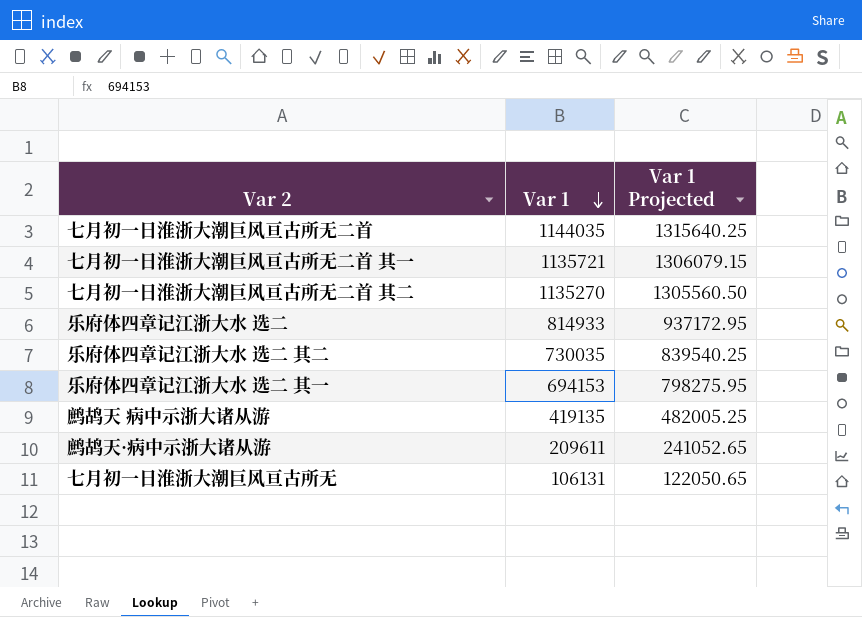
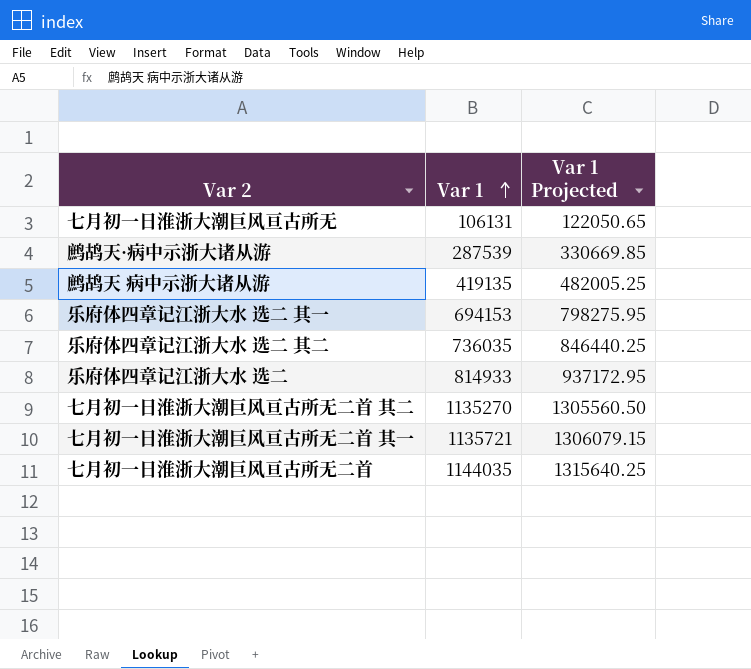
row order: Var 1 descending -> Var 1 ascending
鹧鸪天·病中示浙大诸从游 | Var 1: 209611 -> 287539
鹧鸪天·病中示浙大诸从游 | Var 1 Projected: 241052.65 -> 330669.85
乐府体四章记江浙大水 选二 其二 | Var 1: 730035 -> 736035
乐府体四章记江浙大水 选二 其二 | Var 1 Projected: 839540.25 -> 846440.25

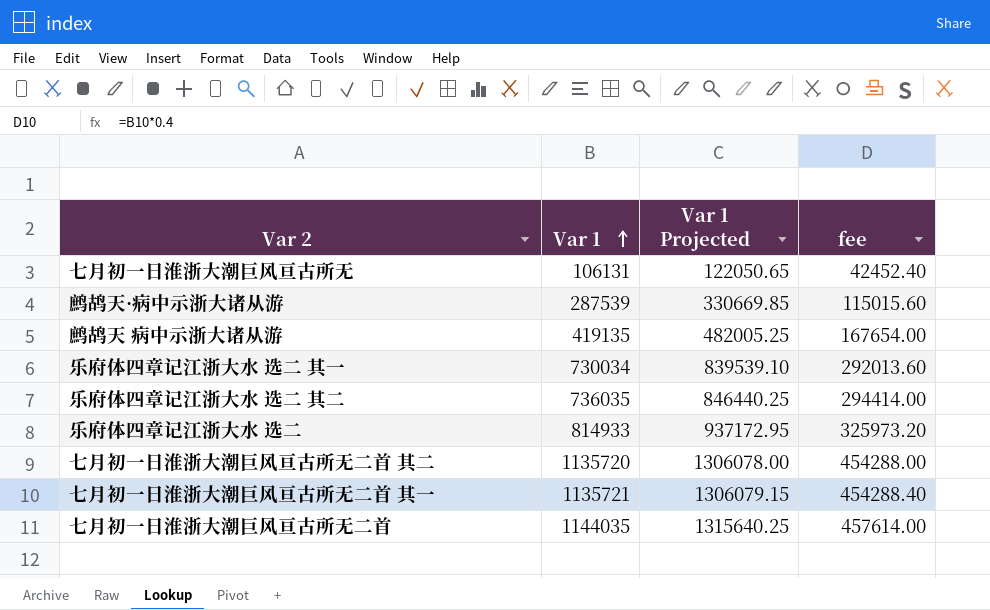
column fee | formula: none -> [Var 1] * 0.4
乐府体四章记江浙大水 选二 其一 | Var 1: 694153 -> 730034
乐府体四章记江浙大水 选二 其一 | Var 1 Projected: 798275.95 -> 839539.10
七月初一日淮浙大潮巨风亘古所无二首 其二 | Var 1: 1135270 -> 1135720
七月初一日淮浙大潮巨风亘古所无二首 其二 | Var 1 Projected: 1305560.50 -> 1306078.00

